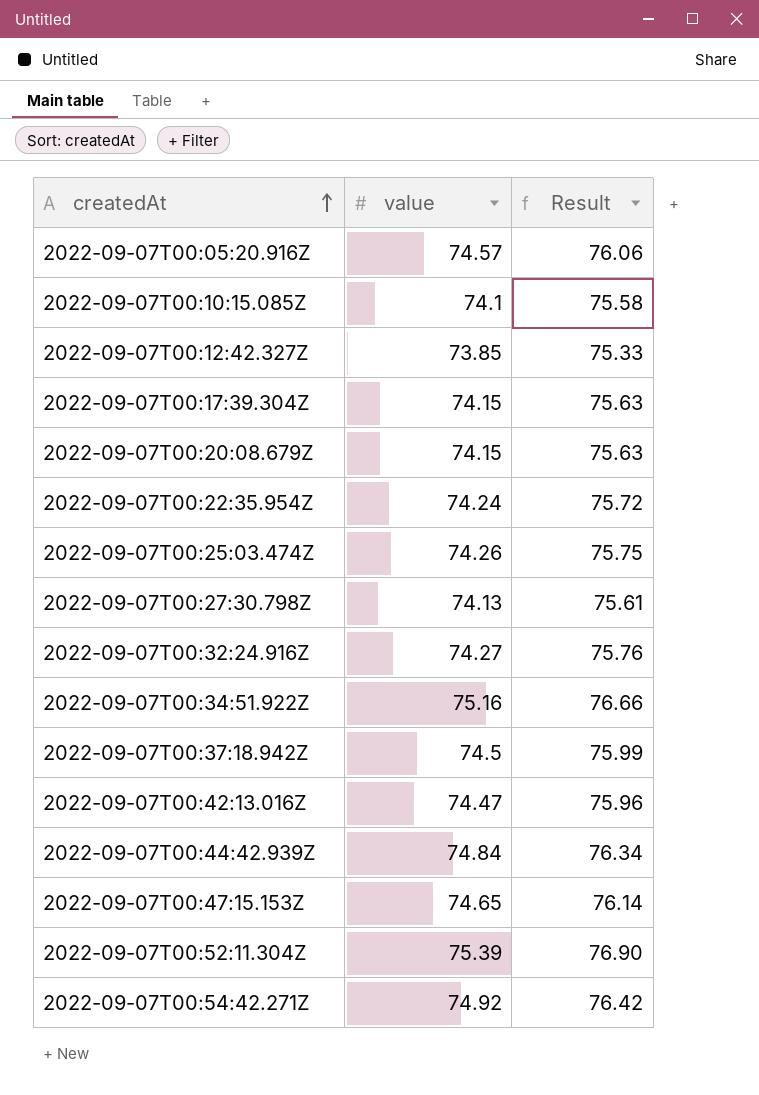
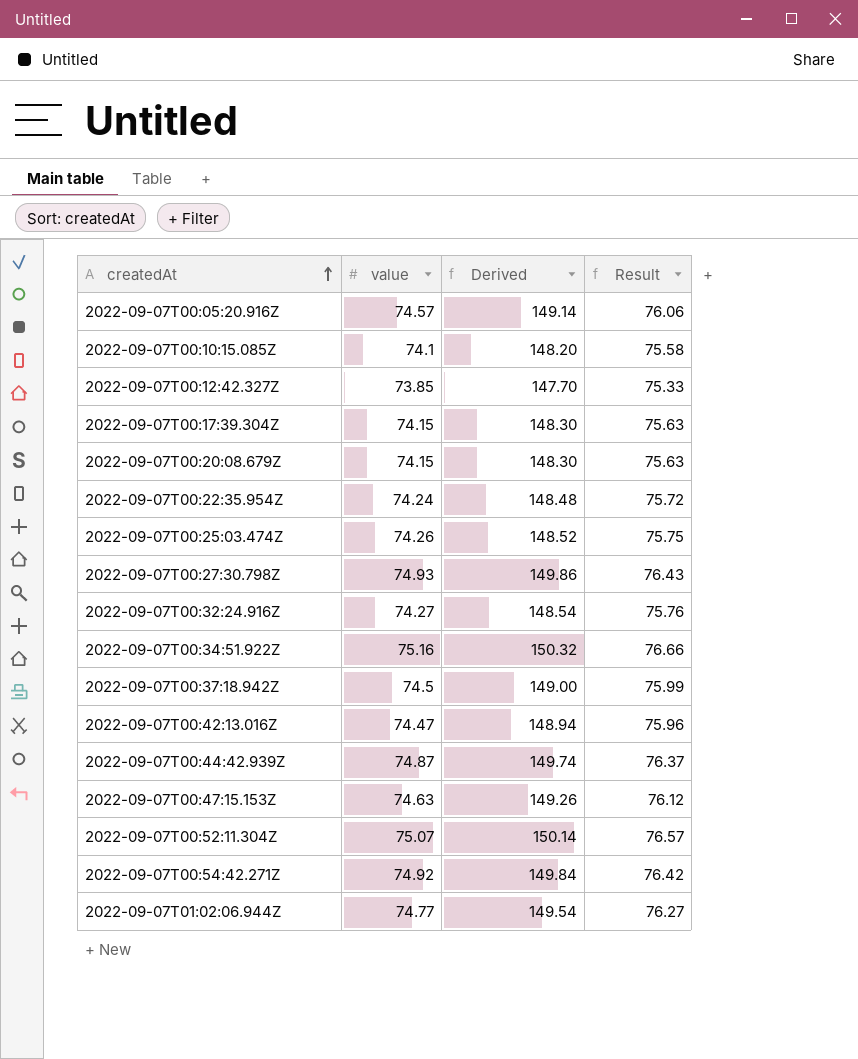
column Derived | formula: none -> [value] * 2
2022-09-07T00:27:30.798Z | value: 74.13 -> 74.93
2022-09-07T00:27:30.798Z | Result: 75.61 -> 76.43
2022-09-07T00:44:42.939Z | value: 74.84 -> 74.87
2022-09-07T00:44:42.939Z | Result: 76.34 -> 76.37
2022-09-07T00:47:15.153Z | value: 74.65 -> 74.63
2022-09-07T00:47:15.153Z | Result: 76.14 -> 76.12
2022-09-07T00:52:11.304Z | value: 75.39 -> 75.07
2022-09-07T00:52:11.304Z | Result: 76.90 -> 76.57
row 2022-09-07T01:02:06.944Z: none -> 74.77 | 149.54 | 76.27

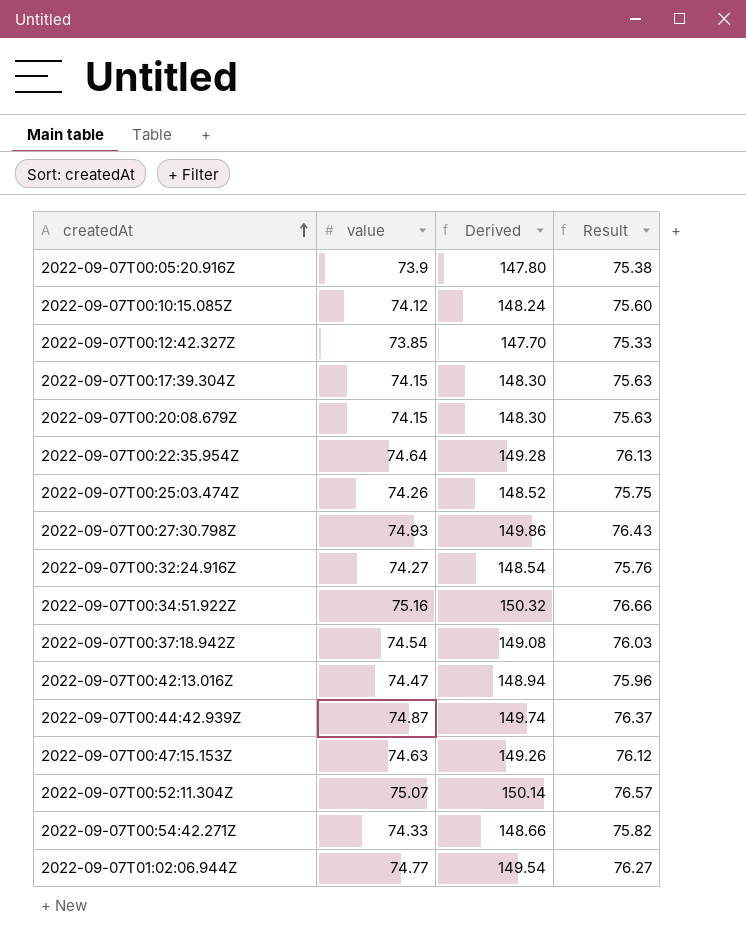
2022-09-07T00:05:20.916Z | value: 74.57 -> 73.9
2022-09-07T00:05:20.916Z | Derived: 149.14 -> 147.80
2022-09-07T00:05:20.916Z | Result: 76.06 -> 75.38
2022-09-07T00:10:15.085Z | value: 74.1 -> 74.12
2022-09-07T00:10:15.085Z | Derived: 148.20 -> 148.24
2022-09-07T00:10:15.085Z | Result: 75.58 -> 75.60
2022-09-07T00:22:35.954Z | value: 74.24 -> 74.64
2022-09-07T00:22:35.954Z | Derived: 148.48 -> 149.28
2022-09-07T00:22:35.954Z | Result: 75.72 -> 76.13
2022-09-07T00:37:18.942Z | value: 74.5 -> 74.54
2022-09-07T00:37:18.942Z | Derived: 149.00 -> 149.08
2022-09-07T00:37:18.942Z | Result: 75.99 -> 76.03
2022-09-07T00:54:42.271Z | value: 74.92 -> 74.33
2022-09-07T00:54:42.271Z | Derived: 149.84 -> 148.66
2022-09-07T00:54:42.271Z | Result: 76.42 -> 75.82

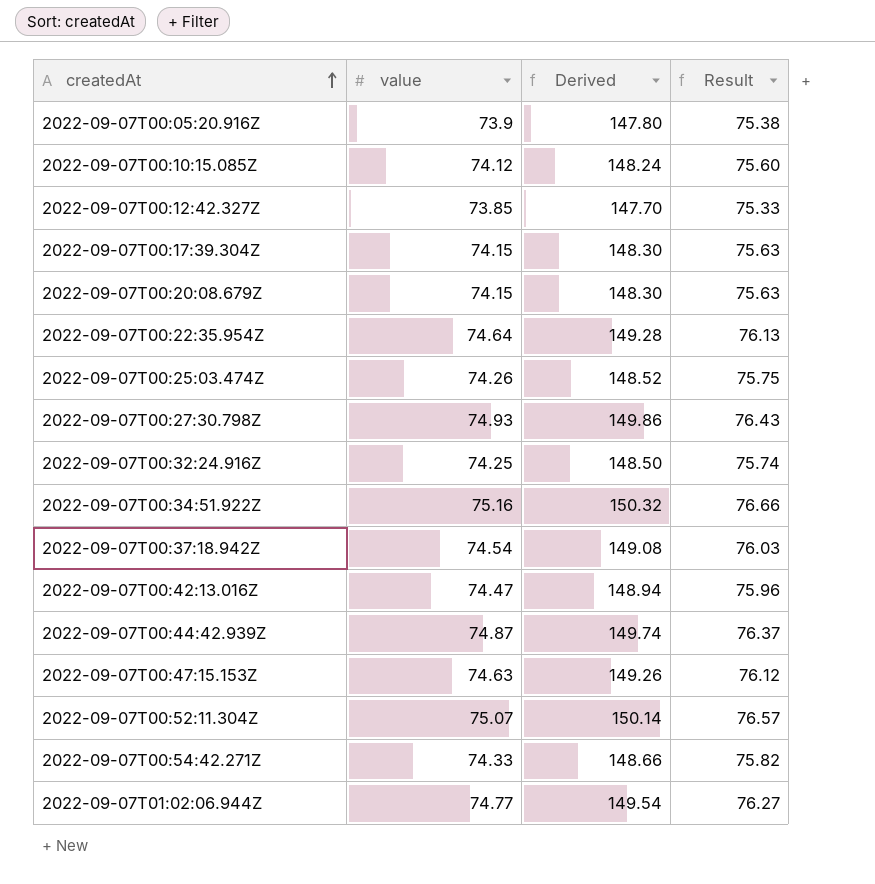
2022-09-07T00:32:24.916Z | value: 74.27 -> 74.25
2022-09-07T00:32:24.916Z | Derived: 148.54 -> 148.50
2022-09-07T00:32:24.916Z | Result: 75.76 -> 75.74

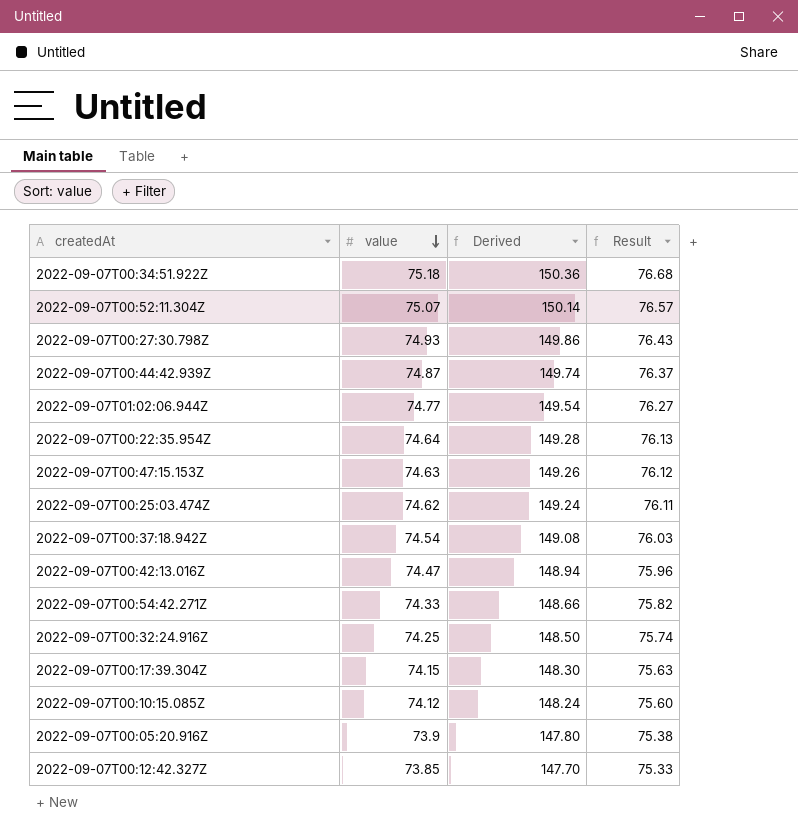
row order: createdAt ascending -> value descending
row 2022-09-07T00:20:08.679Z: 74.15 | 148.30 | 75.63 -> none
2022-09-07T00:34:51.922Z | value: 75.16 -> 75.18
2022-09-07T00:34:51.922Z | Derived: 150.32 -> 150.36
2022-09-07T00:34:51.922Z | Result: 76.66 -> 76.68
2022-09-07T00:25:03.474Z | value: 74.26 -> 74.62
2022-09-07T00:25:03.474Z | Derived: 148.52 -> 149.24
2022-09-07T00:25:03.474Z | Result: 75.75 -> 76.11

